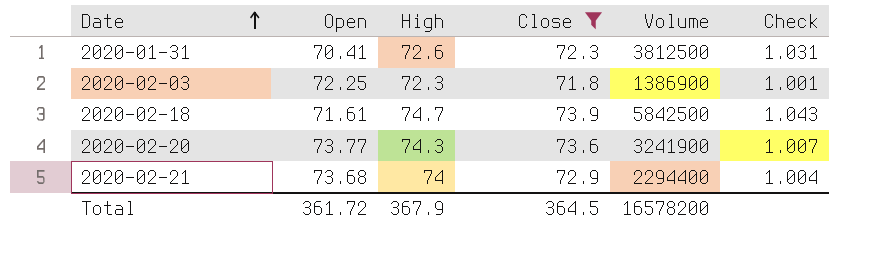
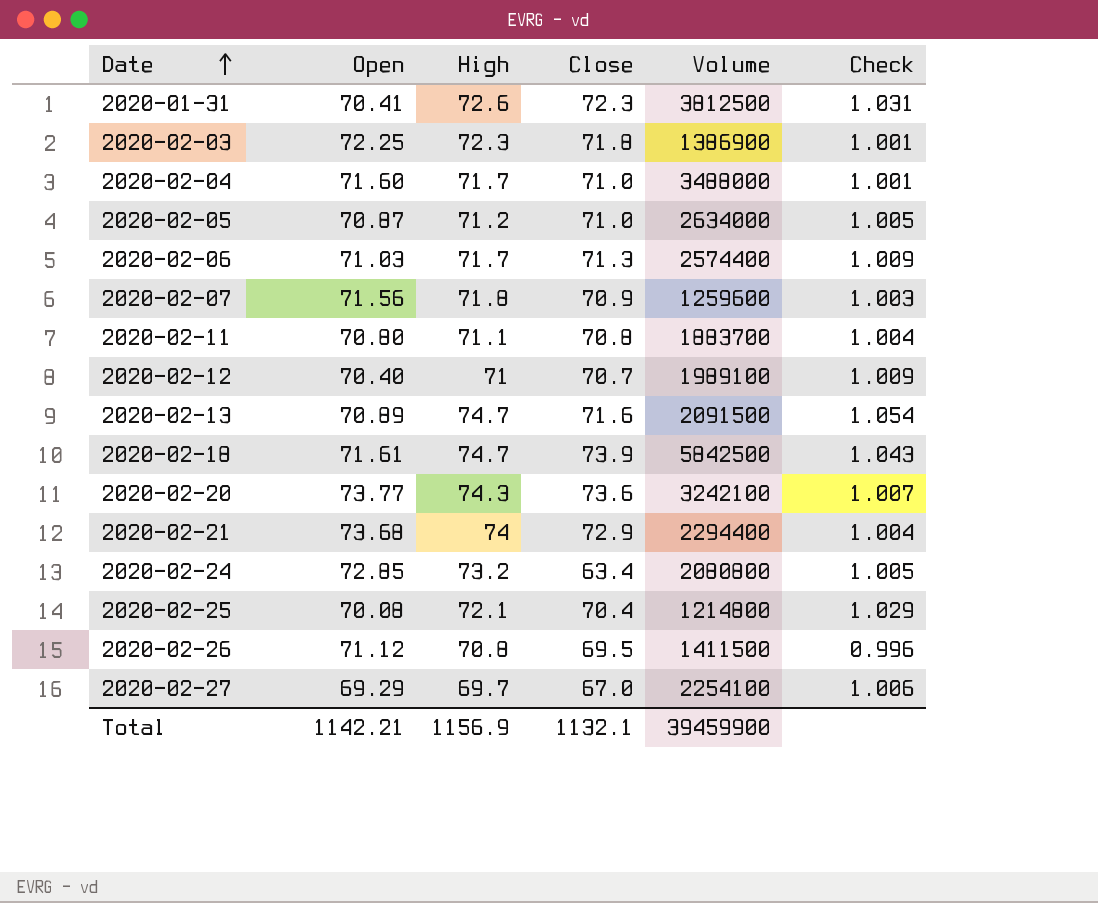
filter: Close >= 71.8 -> none
2020-02-20 | Volume: 3241900 -> 3242100
Total | Open: 361.72 -> 1142.21
Total | High: 367.9 -> 1156.9
Total | Close: 364.5 -> 1132.1
Total | Volume: 16578200 -> 39459900

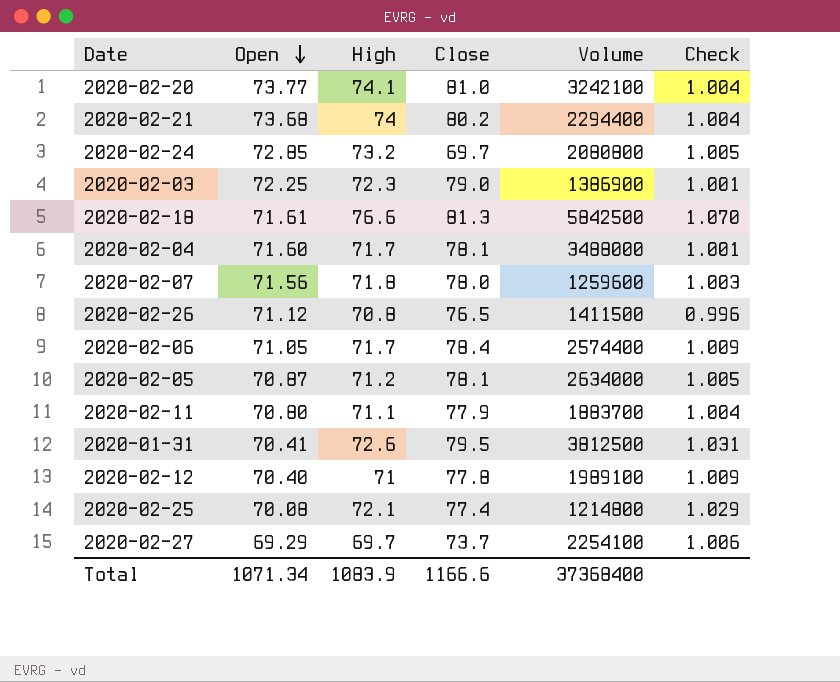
row order: Date ascending -> Open descending
row 2020-02-13: 70.89 | 74.7 | 71.6 | 2091500 | 1.054 -> none
2020-02-20 | High: 74.3 -> 74.1
2020-02-20 | Close: 73.6 -> 81.0
2020-02-20 | Check: 1.007 -> 1.004
2020-02-21 | Close: 72.9 -> 80.2
2020-02-24 | Close: 63.4 -> 69.7
2020-02-03 | Close: 71.8 -> 79.0
2020-02-18 | High: 74.7 -> 76.6
2020-02-18 | Close: 73.9 -> 81.3
2020-02-18 | Check: 1.043 -> 1.070
2020-02-04 | Close: 71.0 -> 78.1
2020-02-07 | Close: 70.9 -> 78.0
2020-02-26 | Close: 69.5 -> 76.5
2020-02-06 | Open: 71.03 -> 71.05
2020-02-06 | Close: 71.3 -> 78.4
2020-02-05 | Close: 71.0 -> 78.1
2020-02-11 | Close: 70.8 -> 77.9
2020-01-31 | Close: 72.3 -> 79.5
2020-02-12 | Close: 70.7 -> 77.8
2020-02-25 | Close: 70.4 -> 77.4
2020-02-27 | Close: 67.0 -> 73.7
Total | Open: 1142.21 -> 1071.34
Total | High: 1156.9 -> 1083.9
Total | Close: 1132.1 -> 1166.6
Total | Volume: 39459900 -> 37368400

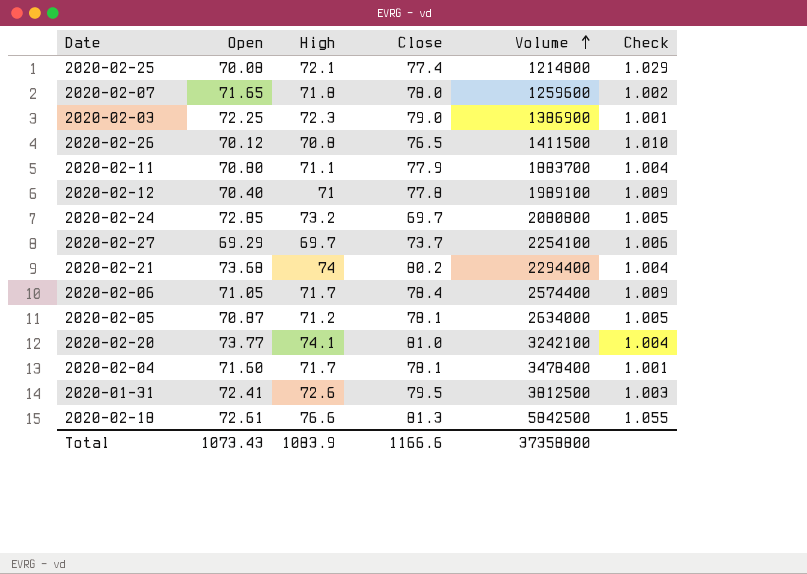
row order: Open descending -> Volume ascending
2020-02-07 | Open: 71.56 -> 71.65
2020-02-07 | Check: 1.003 -> 1.002
2020-02-26 | Open: 71.12 -> 70.12
2020-02-26 | Check: 0.996 -> 1.010
2020-02-04 | Volume: 3488000 -> 3478400
2020-01-31 | Open: 70.41 -> 72.41
2020-01-31 | Check: 1.031 -> 1.003
2020-02-18 | Open: 71.61 -> 72.61
2020-02-18 | Check: 1.070 -> 1.055
Total | Open: 1071.34 -> 1073.43
Total | Volume: 37368400 -> 37358800

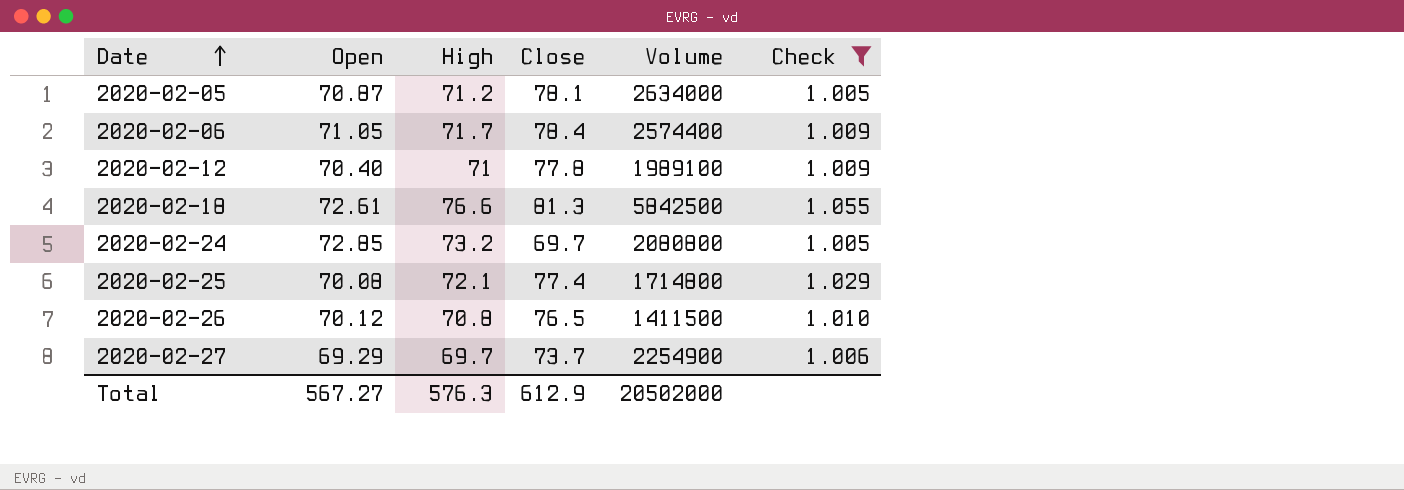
filter: none -> Check >= 1.005
row order: Volume ascending -> Date ascending
2020-02-25 | Volume: 1214800 -> 1714800
2020-02-27 | Volume: 2254100 -> 2254900
Total | Open: 1073.43 -> 567.27
Total | High: 1083.9 -> 576.3
Total | Close: 1166.6 -> 612.9
Total | Volume: 37358800 -> 20502000

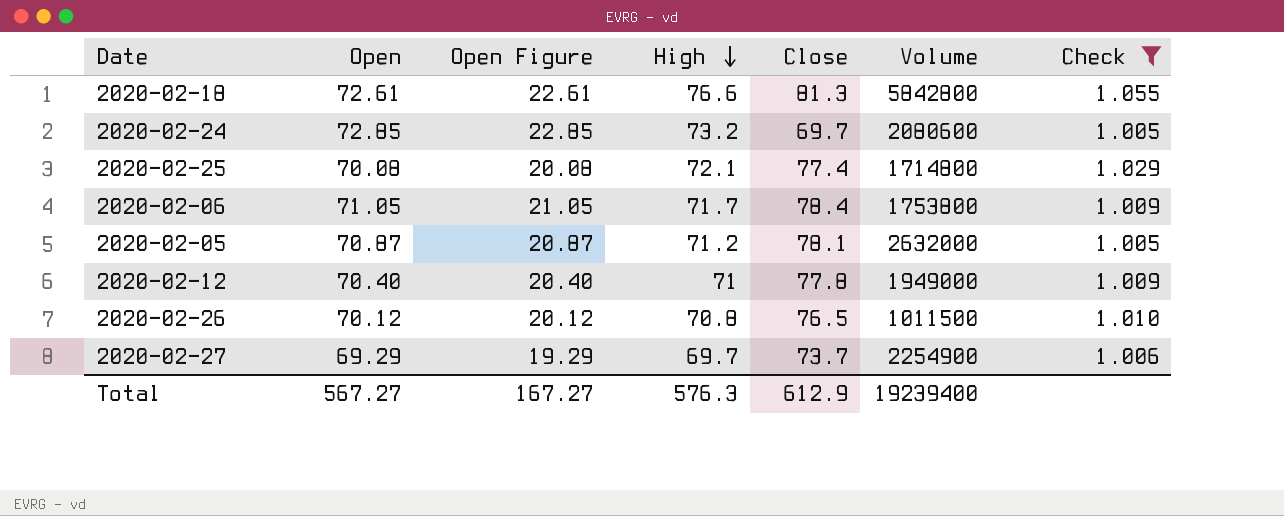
row order: Date ascending -> High descending
column Open Figure | formula: none -> [Open] - 50
2020-02-18 | Volume: 5842500 -> 5842800
2020-02-24 | Volume: 2080800 -> 2080600
2020-02-06 | Volume: 2574400 -> 1753800
2020-02-05 | Volume: 2634000 -> 2632000
2020-02-12 | Volume: 1989100 -> 1949000
2020-02-26 | Volume: 1411500 -> 1011500
Total | Volume: 20502000 -> 19239400

